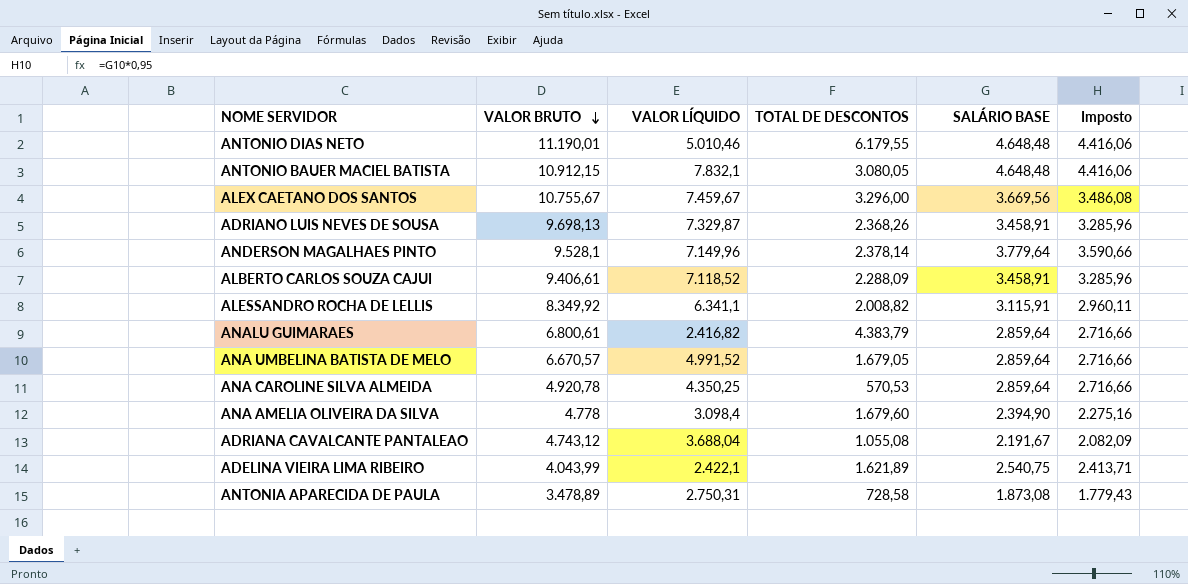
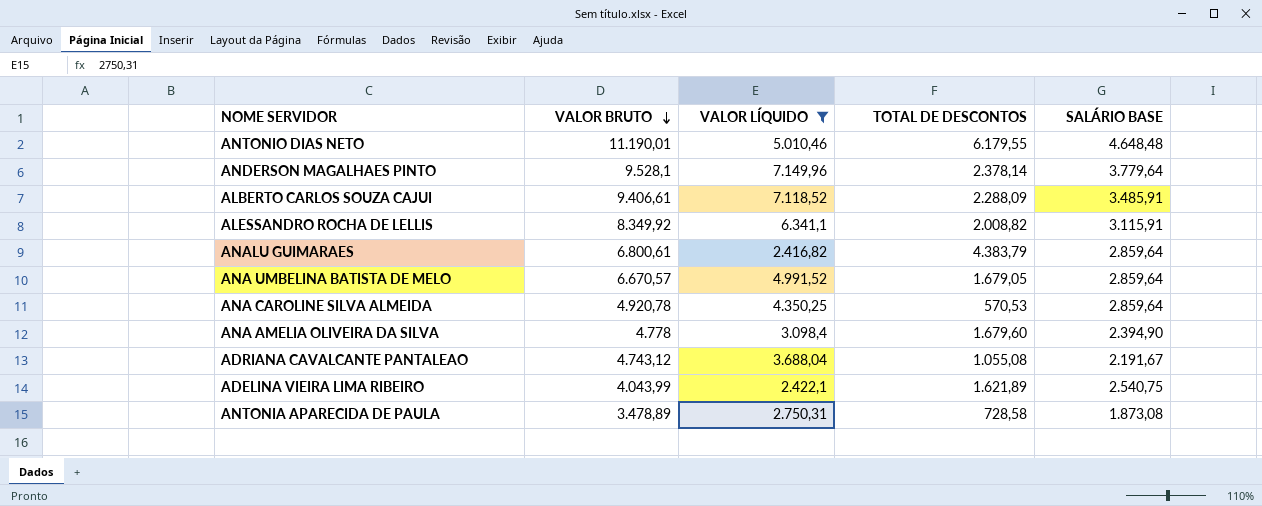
filter: none -> VALOR LÍQUIDO <= 7.149,96
column Imposto | formula: [SALÁRIO BASE] * 0,95 -> none
ALBERTO CARLOS SOUZA CAJUI | SALÁRIO BASE: 3.458,91 -> 3.485,91

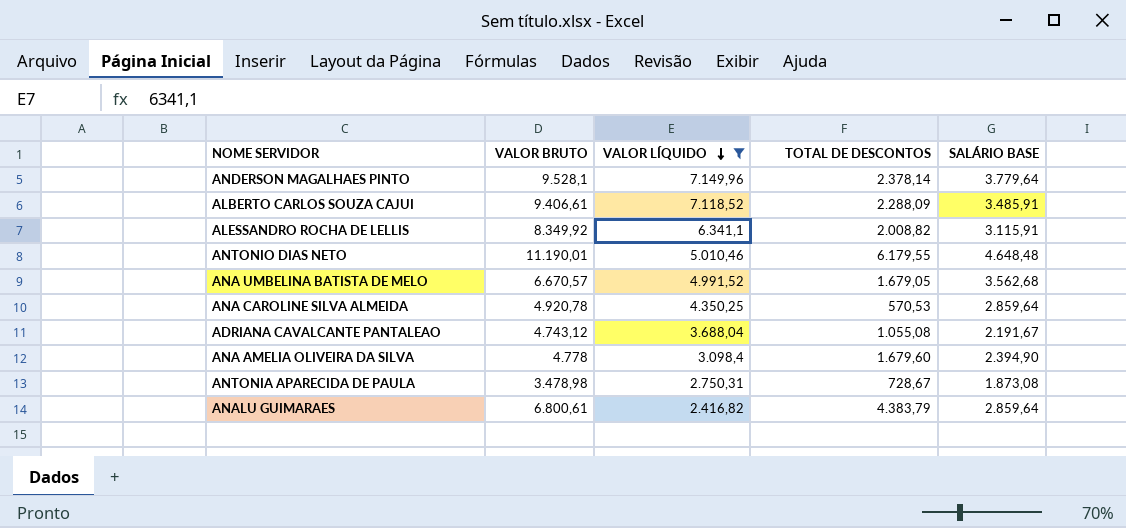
row order: VALOR BRUTO descending -> VALOR LÍQUIDO descending
row ADELINA VIEIRA LIMA RIBEIRO: 4.043,99 | 2.422,1 | 1.621,89 | 2.540,75 -> none
ANA UMBELINA BATISTA DE MELO | SALÁRIO BASE: 2.859,64 -> 3.562,68
ANTONIA APARECIDA DE PAULA | VALOR BRUTO: 3.478,89 -> 3.478,98
ANTONIA APARECIDA DE PAULA | TOTAL DE DESCONTOS: 728,58 -> 728,67

